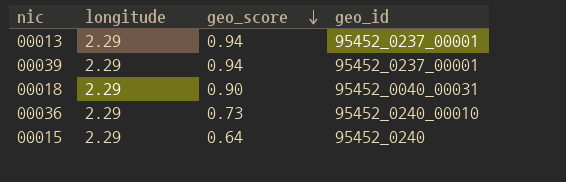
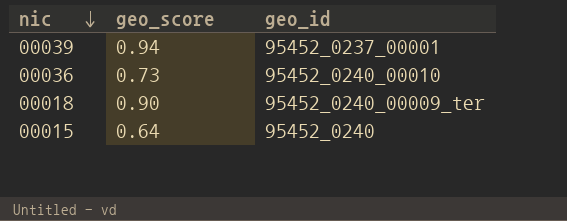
row order: geo_score descending -> nic descending
column longitude | position: 2 -> none
row 00013: 2.29 | 0.94 | 95452_0237_00001 -> none
00018 | geo_id: 95452_0040_00031 -> 95452_0240_00009_ter

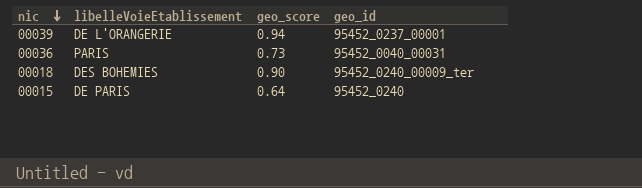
column libelleVoieEtablissement | position: none -> 2
00036 | geo_id: 95452_0240_00010 -> 95452_0040_00031

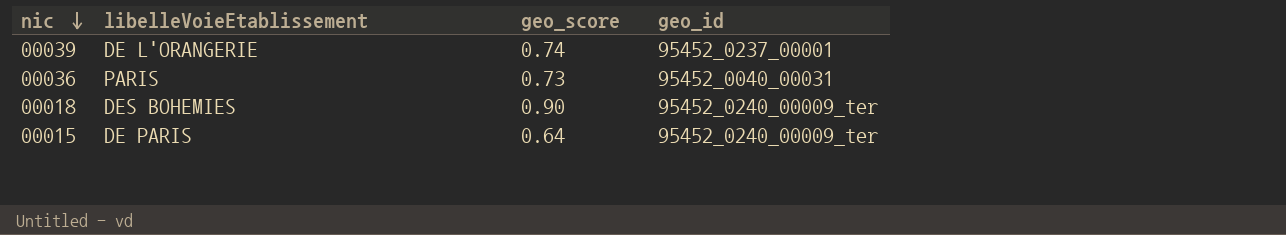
00039 | geo_score: 0.94 -> 0.74
00015 | geo_id: 95452_0240 -> 95452_0240_00009_ter

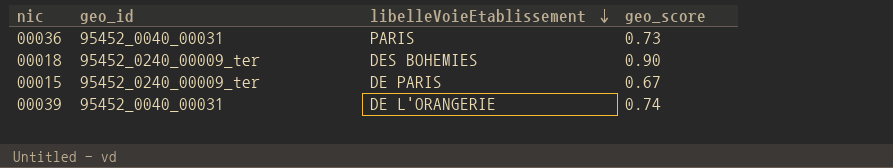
row order: nic descending -> libelleVoieEtablissement descending
column geo_id | position: 4 -> 2
00015 | geo_score: 0.64 -> 0.67
00039 | geo_id: 95452_0237_00001 -> 95452_0040_00031

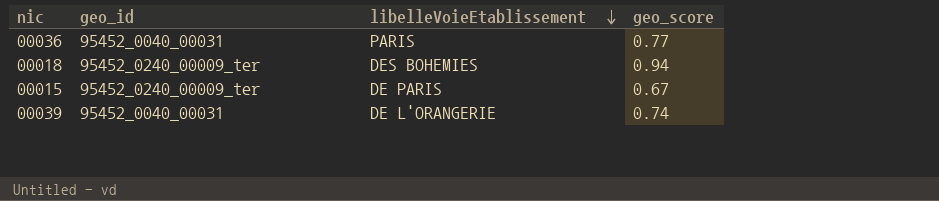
00036 | geo_score: 0.73 -> 0.77
00018 | geo_score: 0.90 -> 0.94

